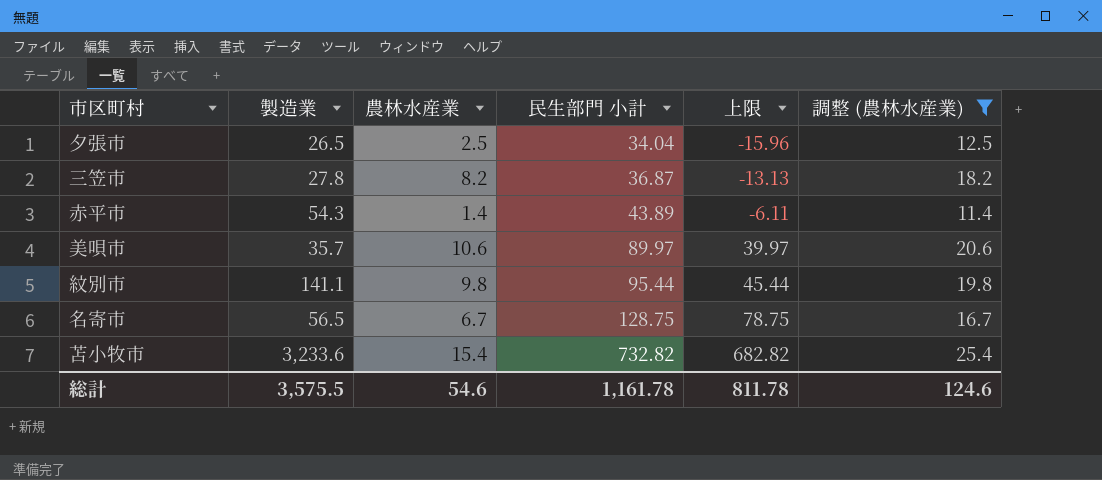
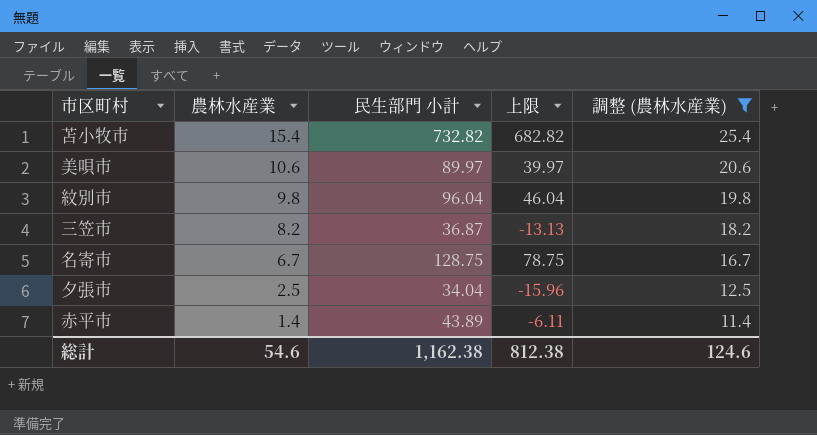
row order: 民生部門 小計 ascending -> 農林水産業 descending
column 製造業 | position: 2 -> none
紋別市 | 民生部門 小計: 95.44 -> 96.04
紋別市 | 上限: 45.44 -> 46.04
総計 | 民生部門 小計: 1,161.78 -> 1,162.38
総計 | 上限: 811.78 -> 812.38

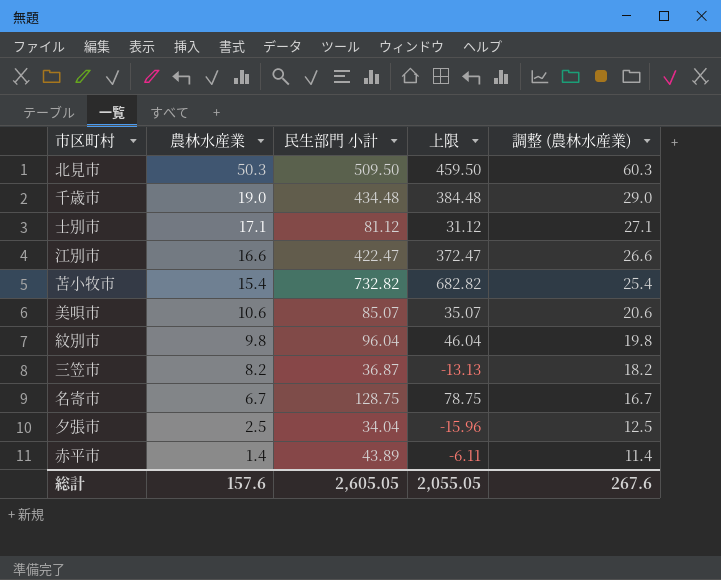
filter: 調整 (農林水産業) <= 25.4 -> none
美唄市 | 民生部門 小計: 89.97 -> 85.07
美唄市 | 上限: 39.97 -> 35.07
総計 | 農林水産業: 54.6 -> 157.6
総計 | 民生部門 小計: 1,162.38 -> 2,605.05
総計 | 上限: 812.38 -> 2,055.05
総計 | 調整 (農林水産業): 124.6 -> 267.6

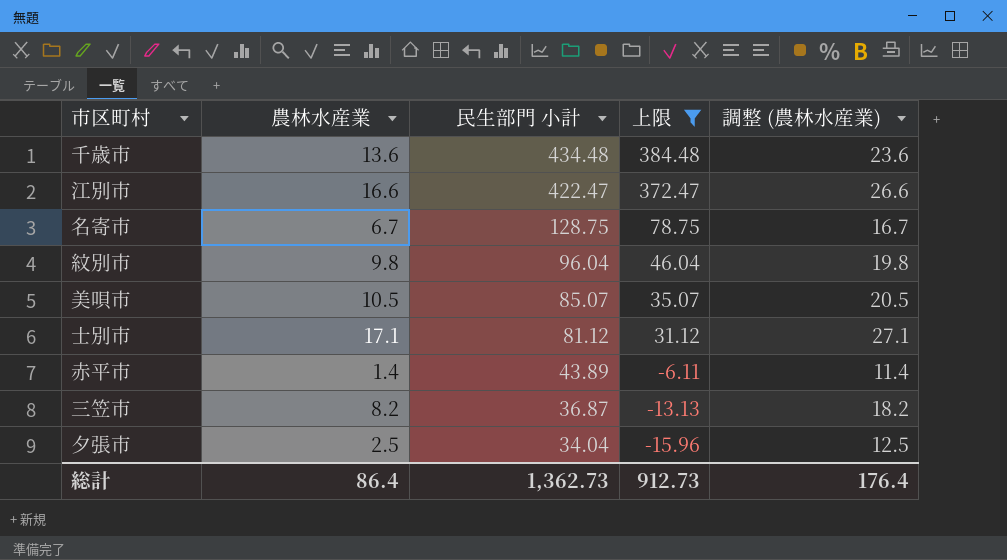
filter: none -> 上限 <= 384.48
row order: 農林水産業 descending -> 民生部門 小計 descending
千歳市 | 農林水産業: 19.0 -> 13.6
千歳市 | 調整 (農林水産業): 29.0 -> 23.6
美唄市 | 農林水産業: 10.6 -> 10.5
美唄市 | 調整 (農林水産業): 20.6 -> 20.5
総計 | 農林水産業: 157.6 -> 86.4
総計 | 民生部門 小計: 2,605.05 -> 1,362.73
総計 | 上限: 2,055.05 -> 912.73
総計 | 調整 (農林水産業): 267.6 -> 176.4

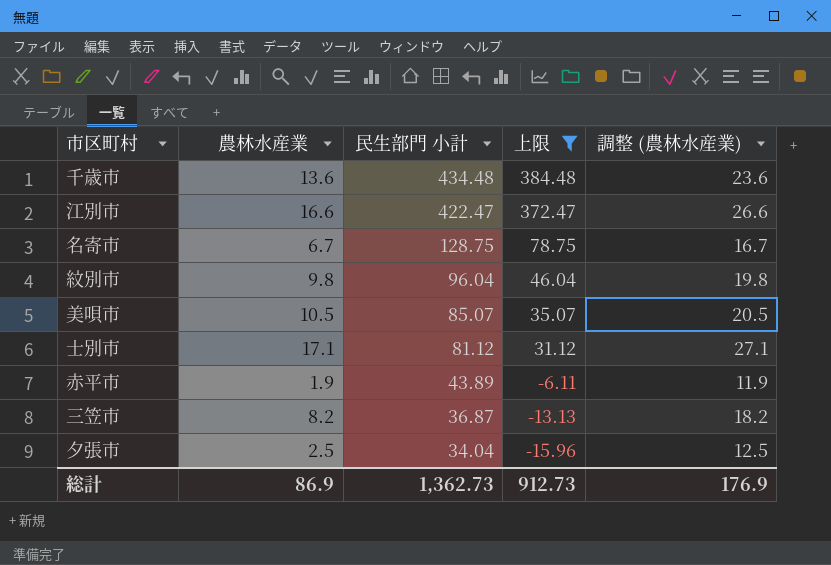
赤平市 | 農林水産業: 1.4 -> 1.9
赤平市 | 調整 (農林水産業): 11.4 -> 11.9
総計 | 農林水産業: 86.4 -> 86.9
総計 | 調整 (農林水産業): 176.4 -> 176.9

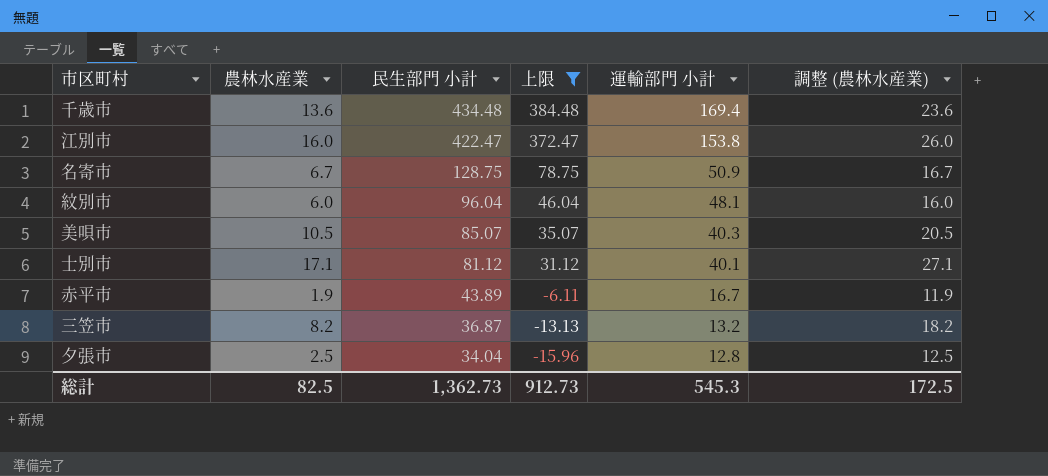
column 運輸部門 小計 | position: none -> 5
江別市 | 農林水産業: 16.6 -> 16.0
江別市 | 調整 (農林水産業): 26.6 -> 26.0
紋別市 | 農林水産業: 9.8 -> 6.0
紋別市 | 調整 (農林水産業): 19.8 -> 16.0
総計 | 農林水産業: 86.9 -> 82.5
総計 | 調整 (農林水産業): 176.9 -> 172.5

